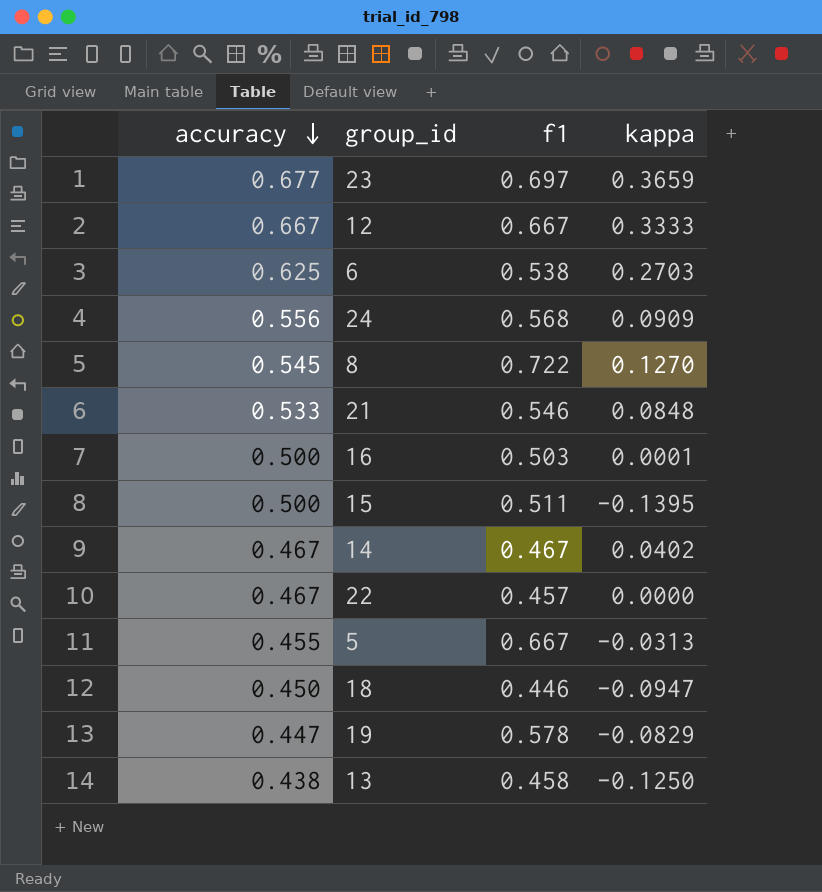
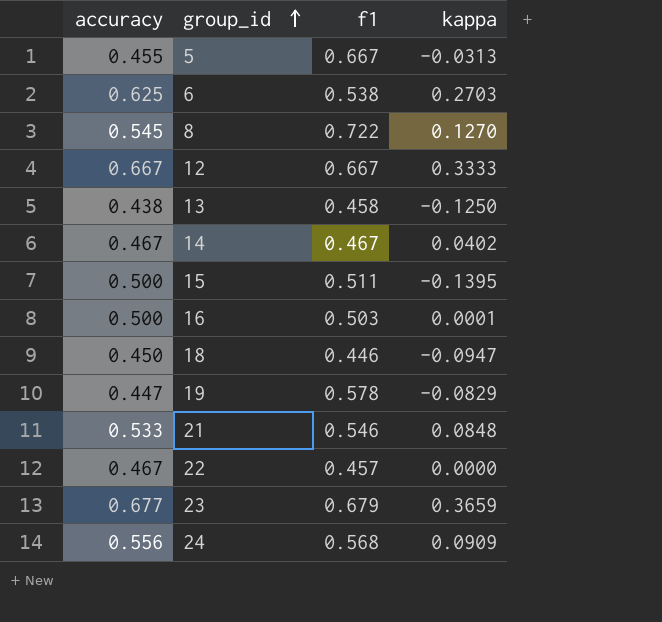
row order: accuracy descending -> group_id ascending
23 | f1: 0.697 -> 0.679

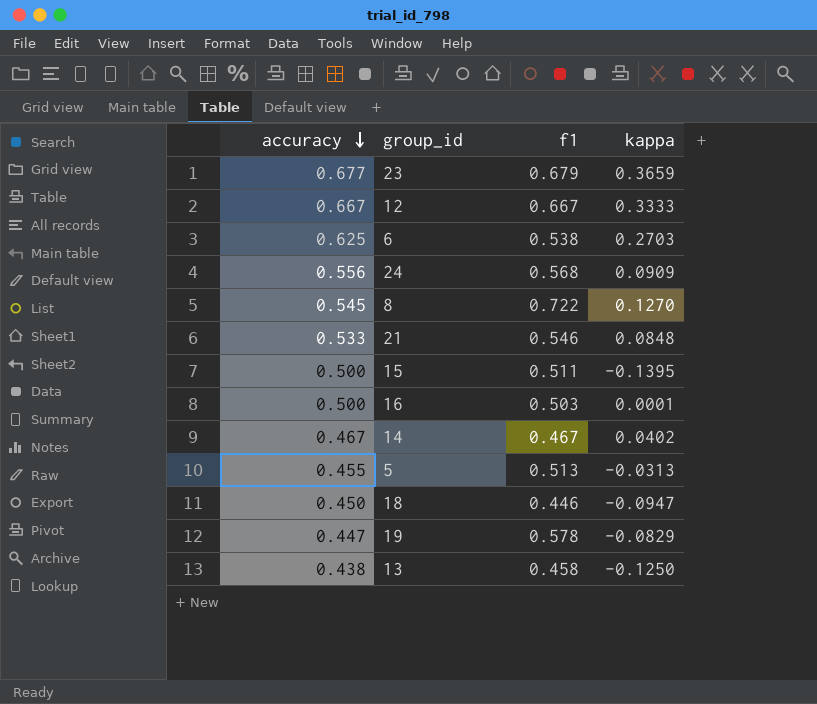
row order: group_id ascending -> accuracy descending
row 22: 0.467 | 0.457 | 0.0000 -> none
5 | f1: 0.667 -> 0.513

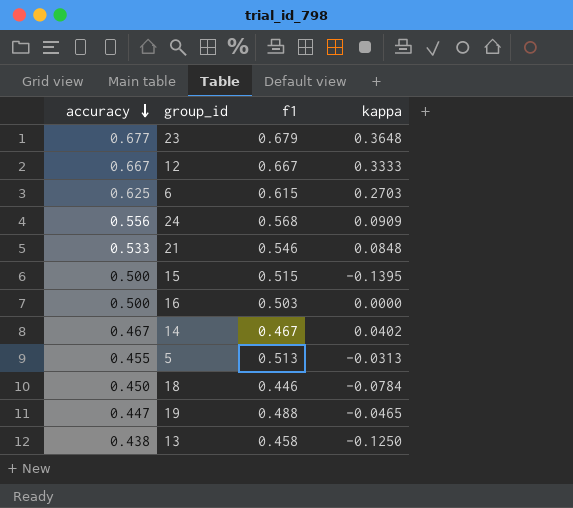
row 8: 0.545 | 0.722 | 0.1270 -> none
23 | kappa: 0.3659 -> 0.3648
6 | f1: 0.538 -> 0.615
15 | f1: 0.511 -> 0.515
16 | kappa: 0.0001 -> 0.0000
18 | kappa: -0.0947 -> -0.0784
19 | f1: 0.578 -> 0.488
19 | kappa: -0.0829 -> -0.0465

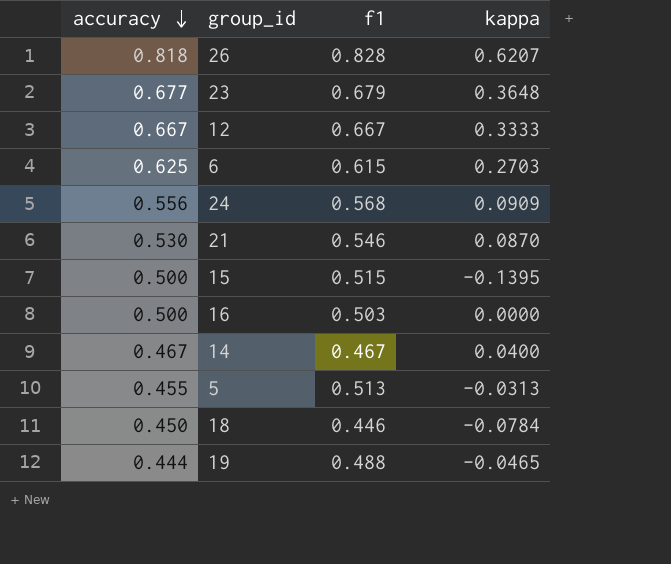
row 13: 0.438 | 0.458 | -0.1250 -> none
row 26: none -> 0.818 | 0.828 | 0.6207
21 | accuracy: 0.533 -> 0.530
21 | kappa: 0.0848 -> 0.0870
14 | kappa: 0.0402 -> 0.0400
19 | accuracy: 0.447 -> 0.444

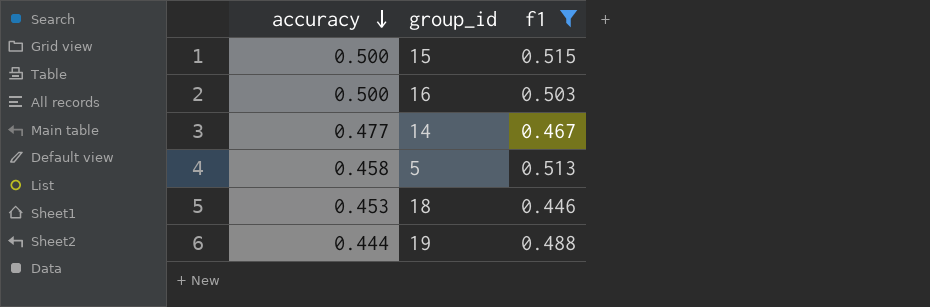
filter: none -> f1 <= 0.515
column kappa | position: 4 -> none
14 | accuracy: 0.467 -> 0.477
5 | accuracy: 0.455 -> 0.458
18 | accuracy: 0.450 -> 0.453

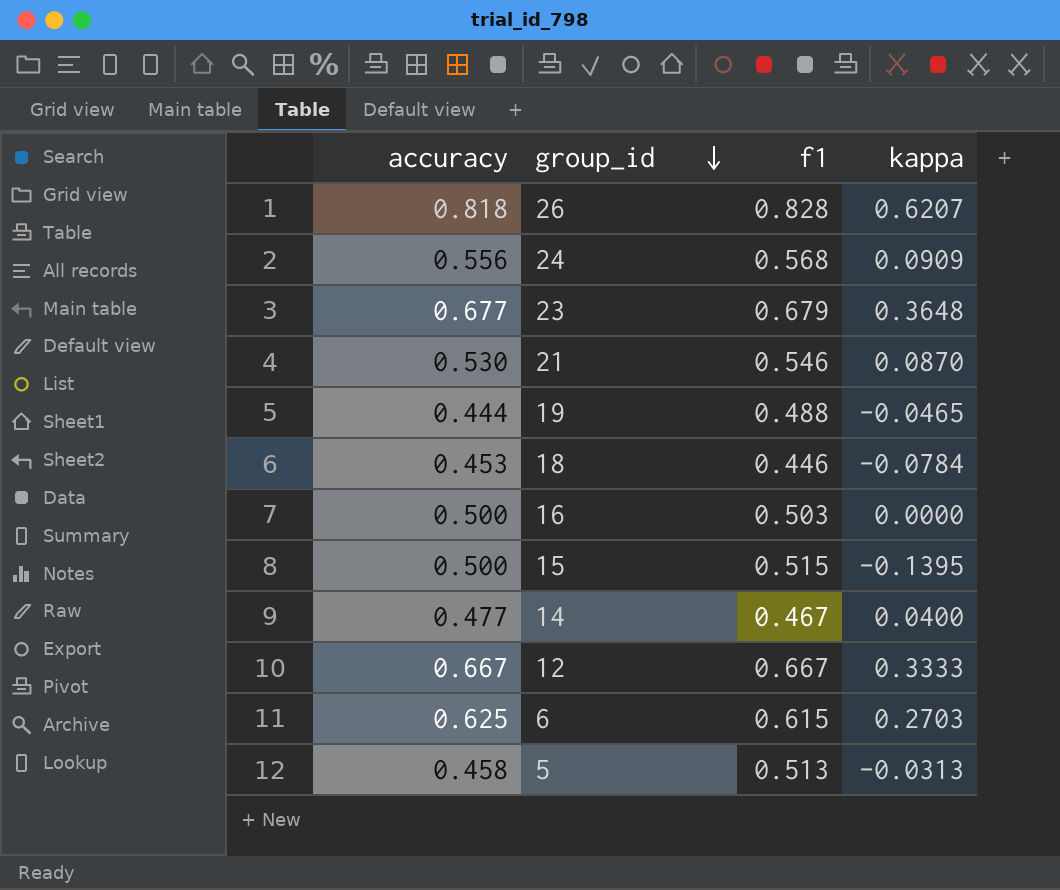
filter: f1 <= 0.515 -> none
row order: accuracy descending -> group_id descending
column kappa | position: none -> 4

